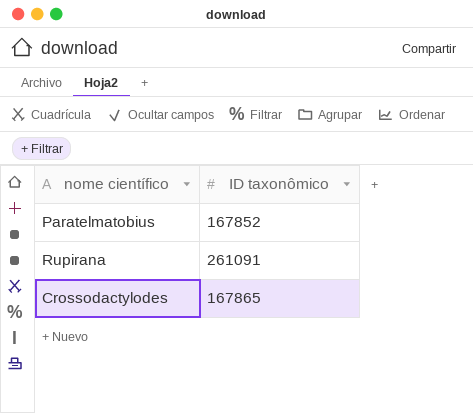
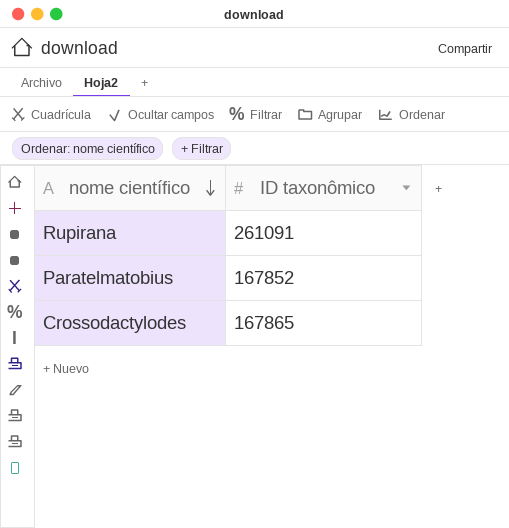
row order: none -> nome científico descending

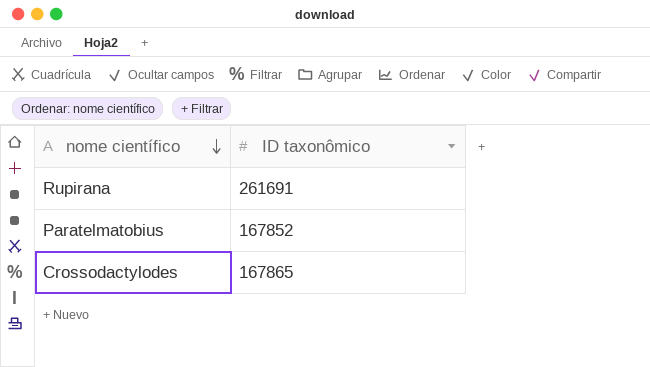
Rupirana | ID taxonômico: 261091 -> 261691

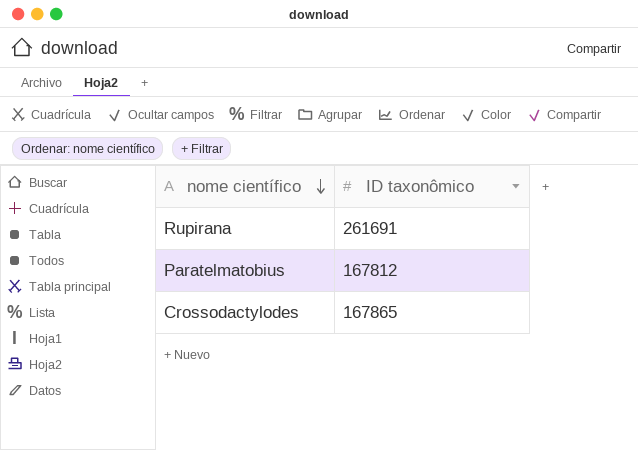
Paratelmatobius | ID taxonômico: 167852 -> 167812

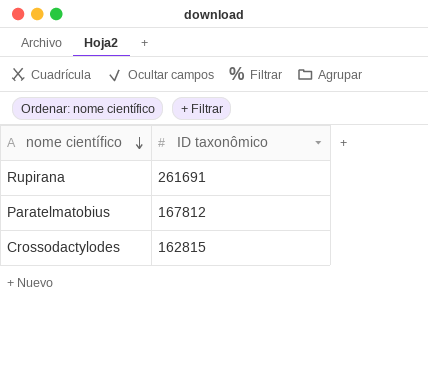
Crossodactylodes | ID taxonômico: 167865 -> 162815

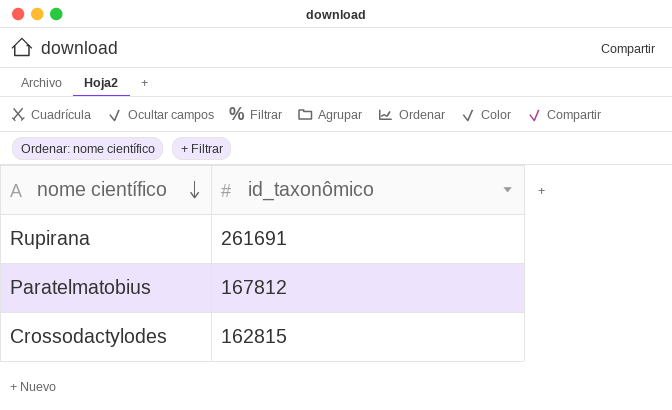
column name: ID taxonômico -> id_taxonômico

